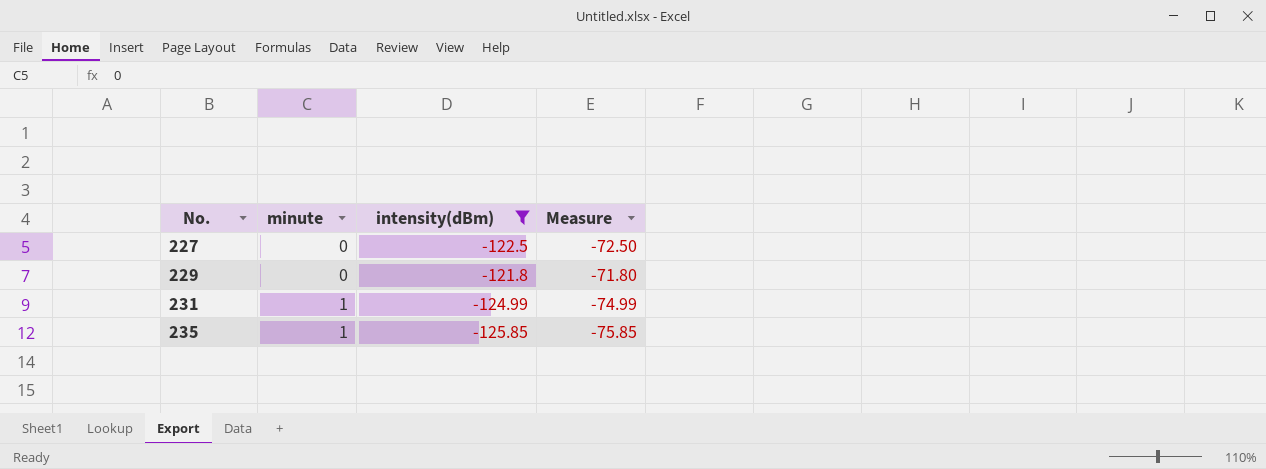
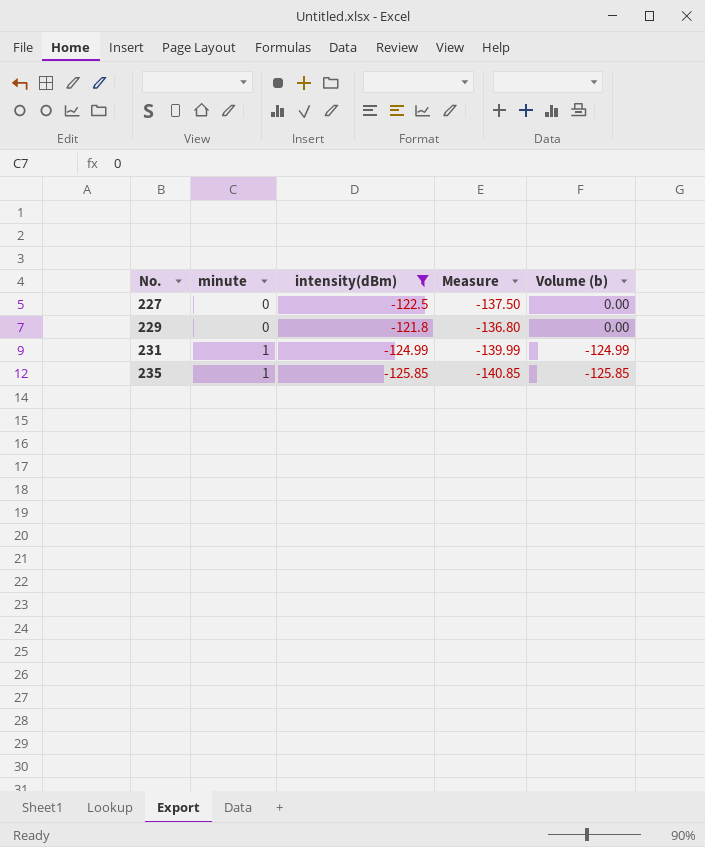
column Measure | formula: [intensity(dBm)] + 50 -> [intensity(dBm)] - 15
column Volume (b) | formula: none -> [minute] * [intensity(dBm)]

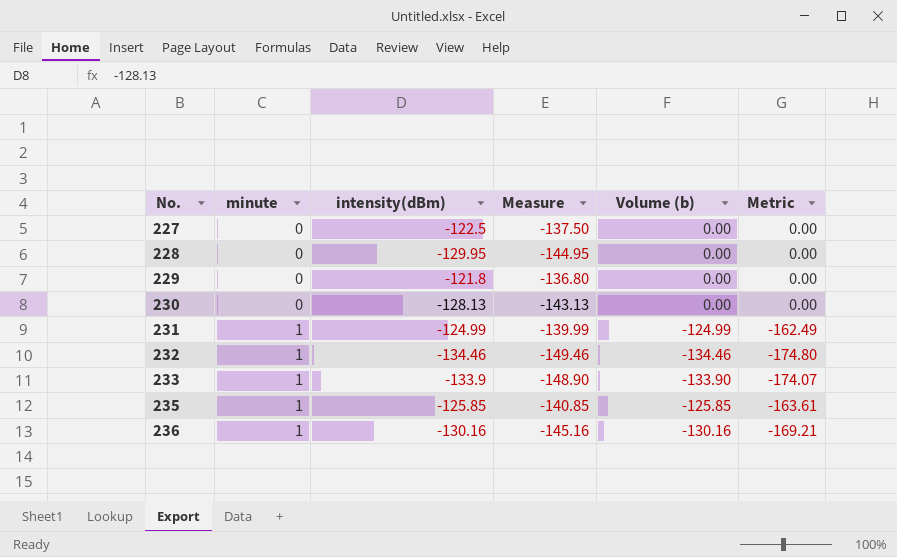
filter: intensity(dBm) >= -125.85 -> none
column Metric | formula: none -> [Volume (b)] * 1.3

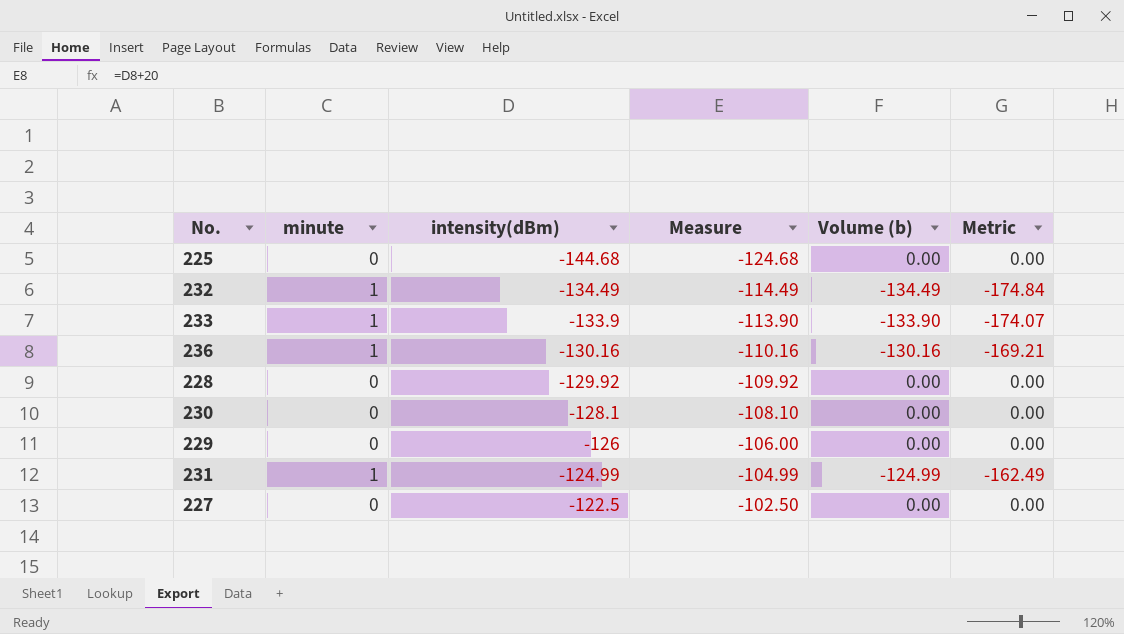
row order: No. ascending -> intensity(dBm) ascending
column Measure | formula: [intensity(dBm)] - 15 -> [intensity(dBm)] + 20
row 235: 1 | -125.85 | -140.85 | -125.85 | -163.61 -> none
row 225: none -> 0 | -144.68 | -124.68 | 0.00 | 0.00
232 | intensity(dBm): -134.46 -> -134.49
232 | Volume (b): -134.46 -> -134.49
232 | Metric: -174.80 -> -174.84
228 | intensity(dBm): -129.95 -> -129.92
230 | intensity(dBm): -128.13 -> -128.1
229 | intensity(dBm): -121.8 -> -126

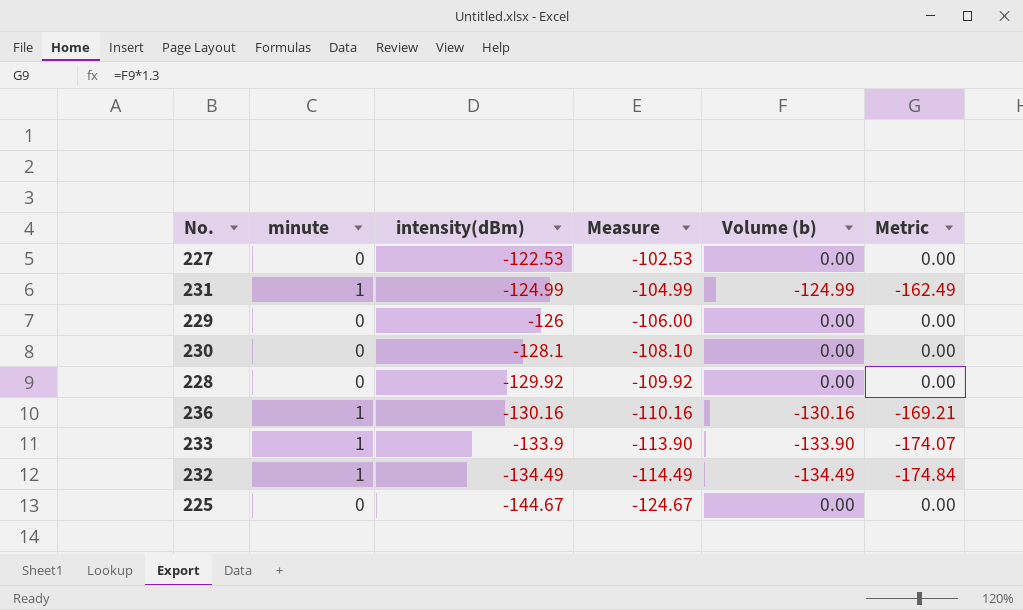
row order: intensity(dBm) ascending -> intensity(dBm) descending
227 | intensity(dBm): -122.5 -> -122.53
227 | Measure: -102.50 -> -102.53
225 | intensity(dBm): -144.68 -> -144.67
225 | Measure: -124.68 -> -124.67

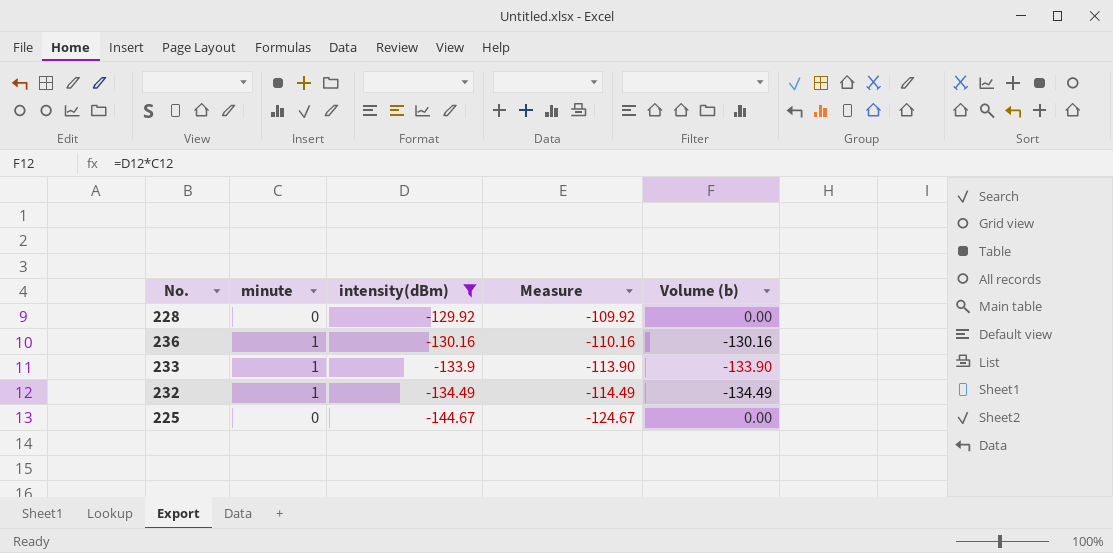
filter: none -> intensity(dBm) <= -129.92
column Metric | formula: [Volume (b)] * 1.3 -> none

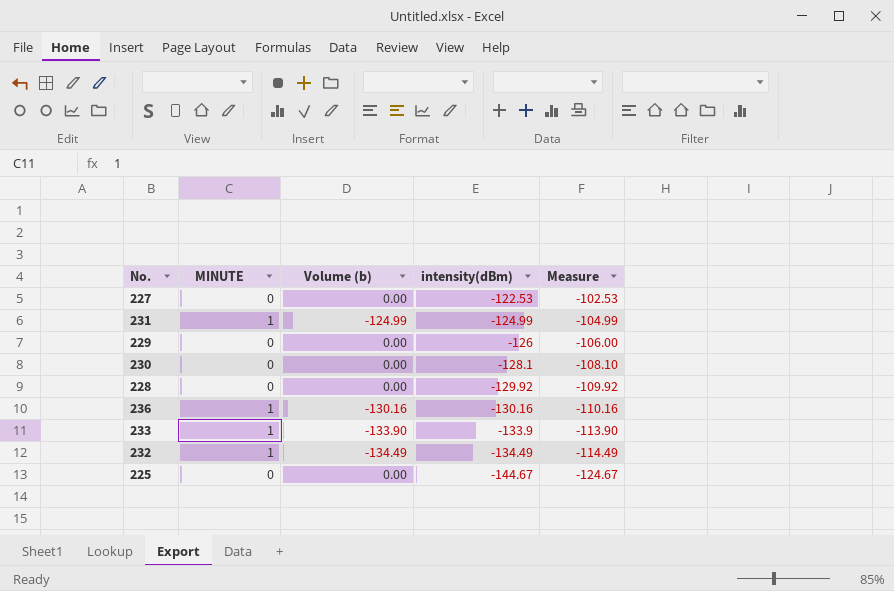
filter: intensity(dBm) <= -129.92 -> none
column name: minute -> MINUTE
column Volume (b) | position: 5 -> 3

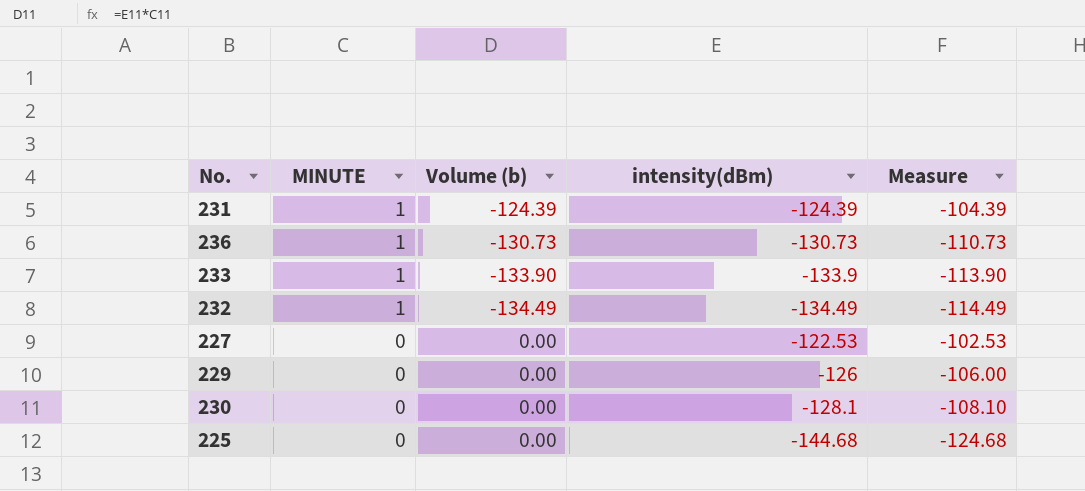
row order: intensity(dBm) descending -> MINUTE descending
row 228: 0 | 0.00 | -129.92 | -109.92 -> none
231 | Volume (b): -124.99 -> -124.39
231 | intensity(dBm): -124.99 -> -124.39
231 | Measure: -104.99 -> -104.39
236 | Volume (b): -130.16 -> -130.73
236 | intensity(dBm): -130.16 -> -130.73
236 | Measure: -110.16 -> -110.73
225 | intensity(dBm): -144.67 -> -144.68
225 | Measure: -124.67 -> -124.68

